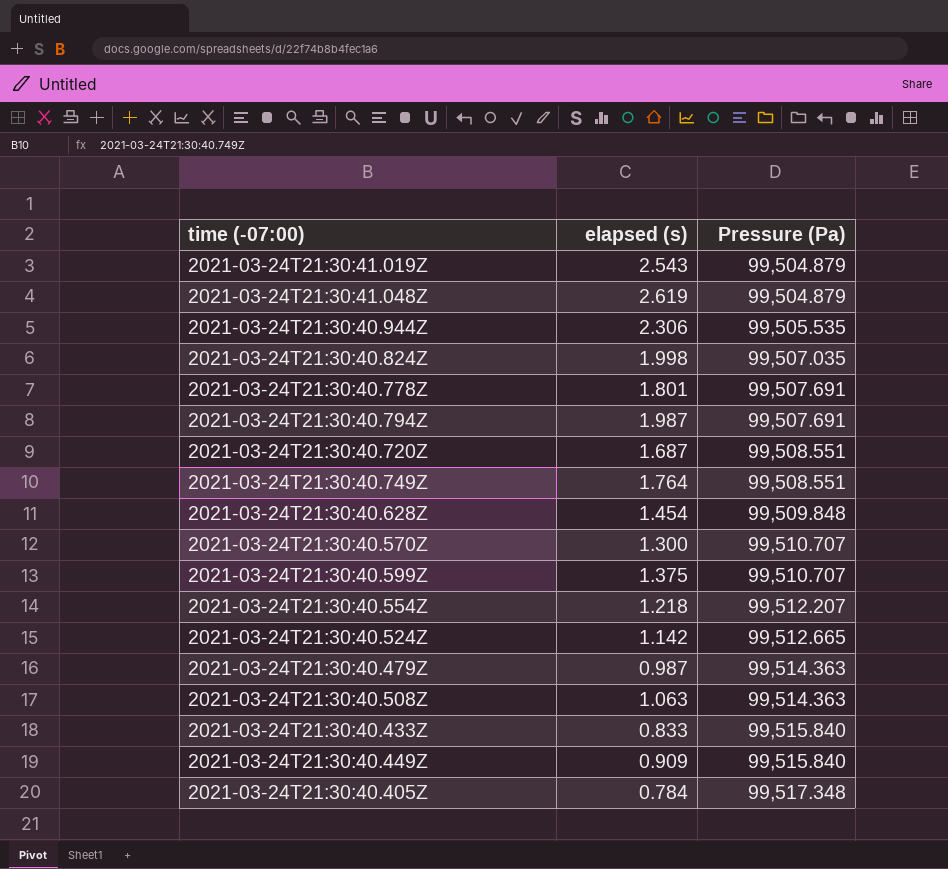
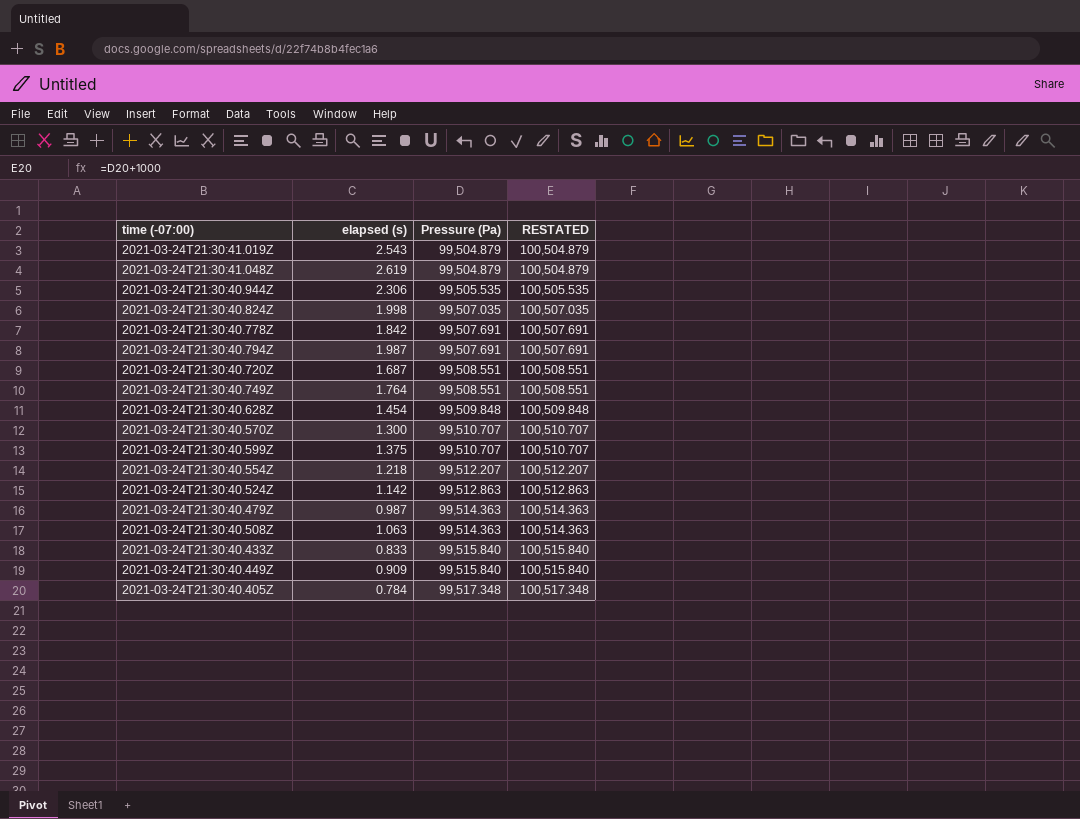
column RESTATED | formula: none -> [Pressure (Pa)] + 1000
2021-03-24T21:30:40.778Z | elapsed (s): 1.801 -> 1.842
2021-03-24T21:30:40.524Z | Pressure (Pa): 99,512.665 -> 99,512.863

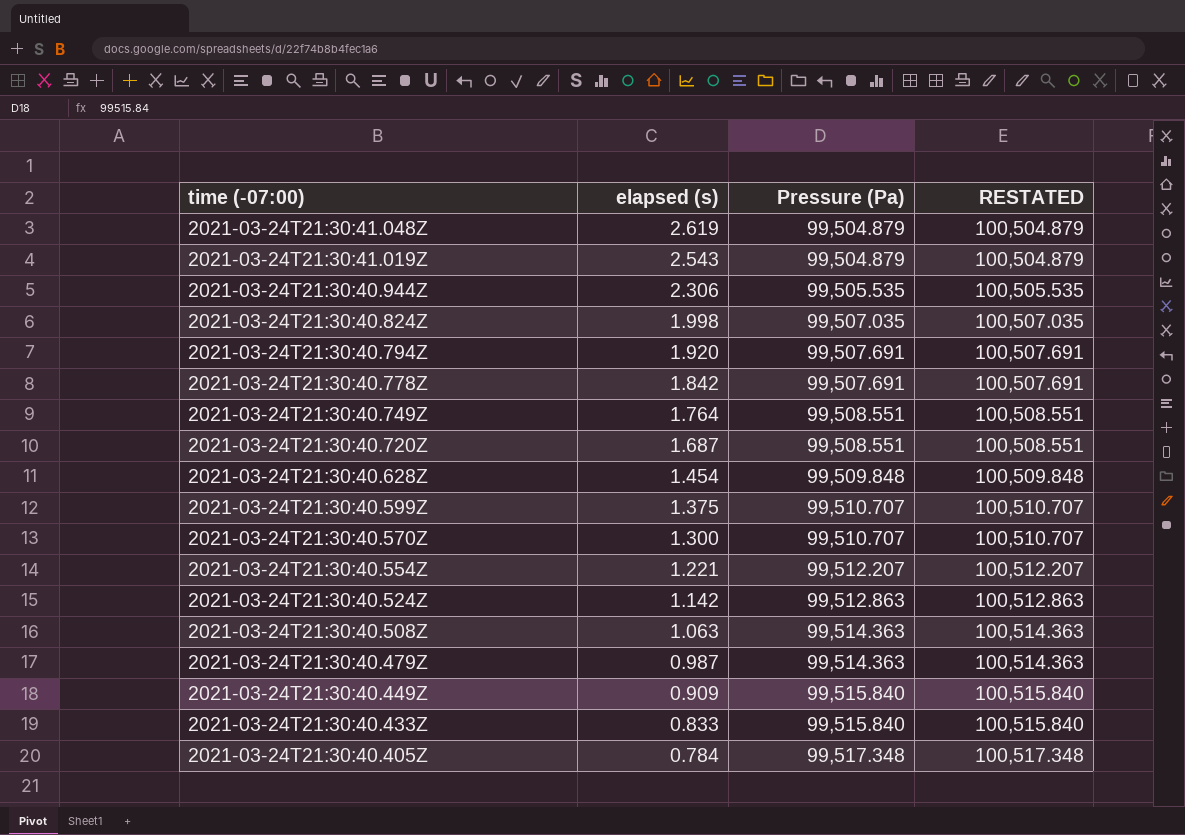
row order: Pressure (Pa) ascending -> time (-07:00) descending
2021-03-24T21:30:40.794Z | elapsed (s): 1.987 -> 1.920
2021-03-24T21:30:40.554Z | elapsed (s): 1.218 -> 1.221

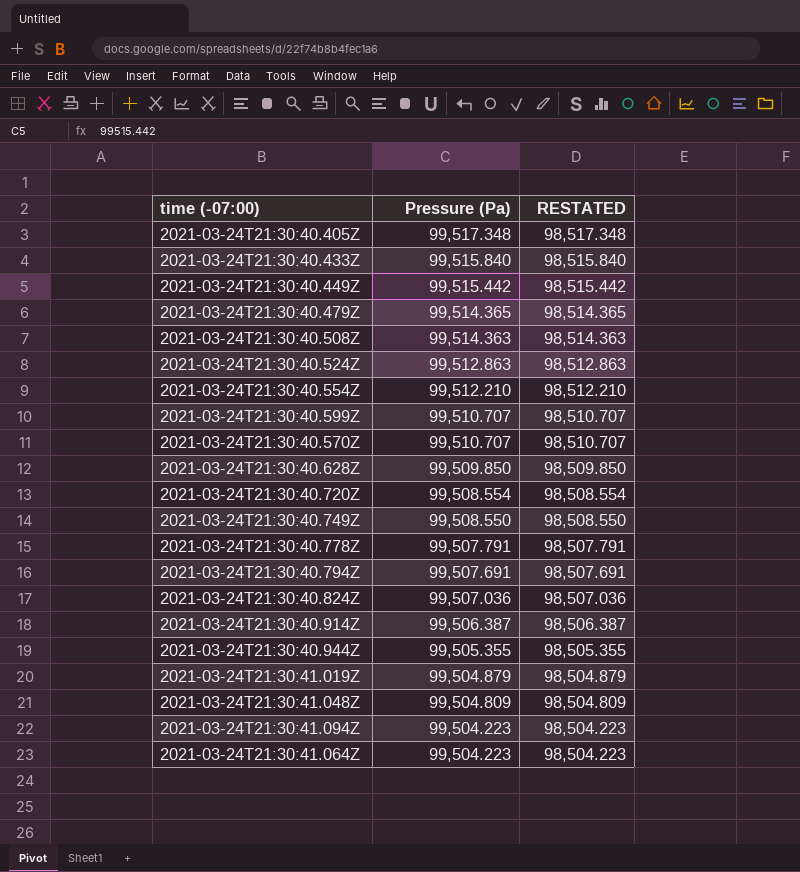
row order: time (-07:00) descending -> Pressure (Pa) descending
column elapsed (s) | position: 2 -> none
column RESTATED | formula: [Pressure (Pa)] + 1000 -> [Pressure (Pa)] - 1000
2021-03-24T21:30:40.449Z | Pressure (Pa): 99,515.840 -> 99,515.442
2021-03-24T21:30:40.479Z | Pressure (Pa): 99,514.363 -> 99,514.365
2021-03-24T21:30:40.554Z | Pressure (Pa): 99,512.207 -> 99,512.210
2021-03-24T21:30:40.628Z | Pressure (Pa): 99,509.848 -> 99,509.850
2021-03-24T21:30:40.720Z | Pressure (Pa): 99,508.551 -> 99,508.554
2021-03-24T21:30:40.749Z | Pressure (Pa): 99,508.551 -> 99,508.550
2021-03-24T21:30:40.778Z | Pressure (Pa): 99,507.691 -> 99,507.791
2021-03-24T21:30:40.824Z | Pressure (Pa): 99,507.035 -> 99,507.036
row 2021-03-24T21:30:40.914Z: none -> 99,506.387 | 98,506.387
2021-03-24T21:30:40.944Z | Pressure (Pa): 99,505.535 -> 99,505.355
2021-03-24T21:30:41.048Z | Pressure (Pa): 99,504.879 -> 99,504.809
row 2021-03-24T21:30:41.094Z: none -> 99,504.223 | 98,504.223
row 2021-03-24T21:30:41.064Z: none -> 99,504.223 | 98,504.223

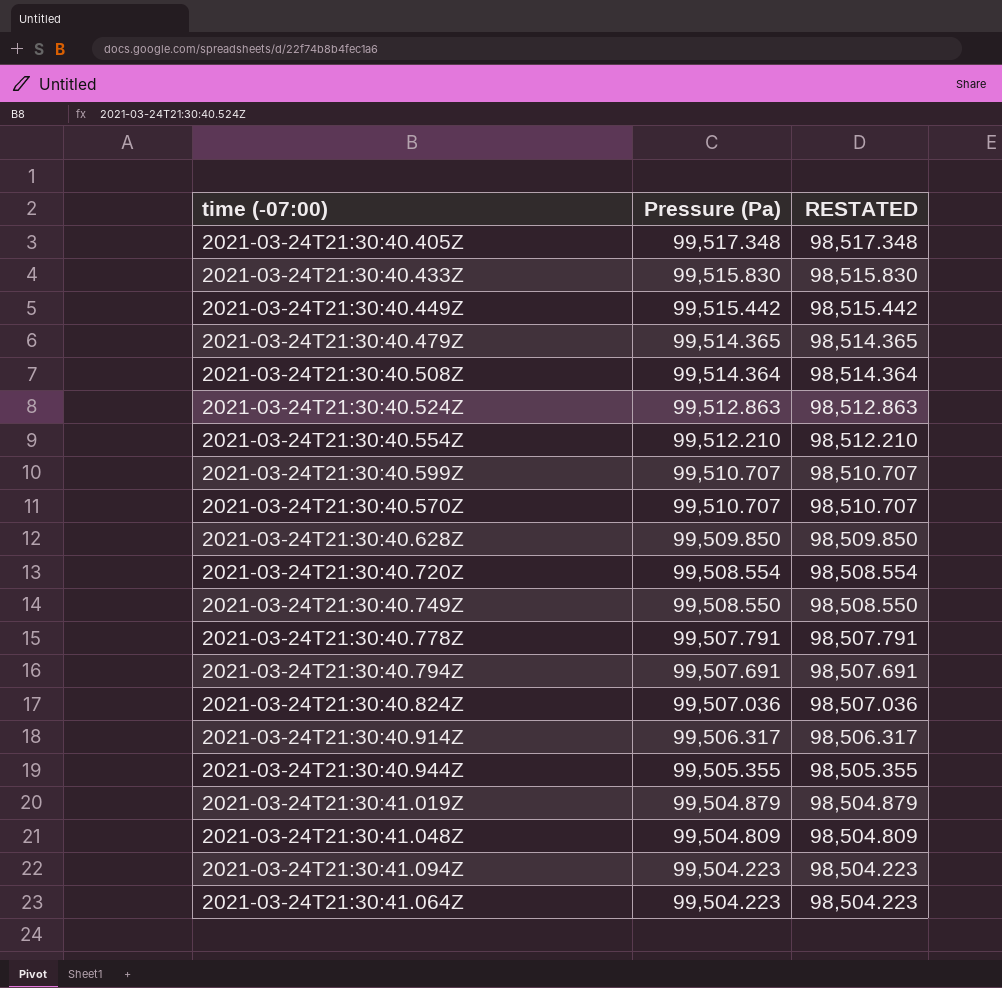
2021-03-24T21:30:40.433Z | Pressure (Pa): 99,515.840 -> 99,515.830
2021-03-24T21:30:40.433Z | RESTATED: 98,515.840 -> 98,515.830
2021-03-24T21:30:40.508Z | Pressure (Pa): 99,514.363 -> 99,514.364
2021-03-24T21:30:40.508Z | RESTATED: 98,514.363 -> 98,514.364
2021-03-24T21:30:40.914Z | Pressure (Pa): 99,506.387 -> 99,506.317
2021-03-24T21:30:40.914Z | RESTATED: 98,506.387 -> 98,506.317

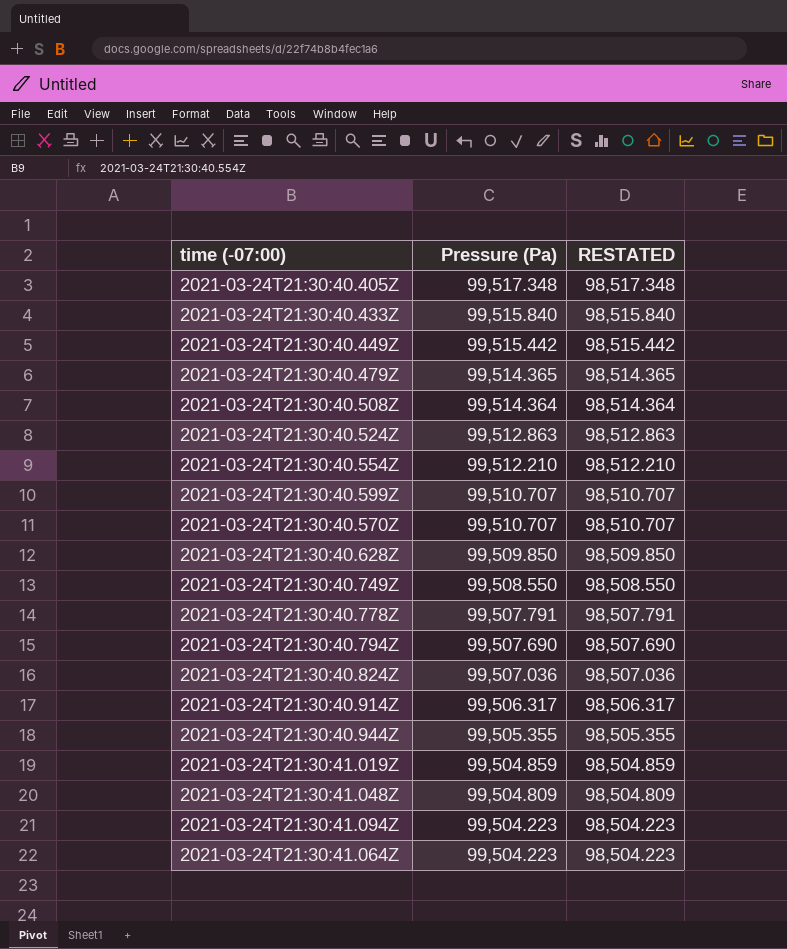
row 2021-03-24T21:30:40.720Z: 99,508.554 | 98,508.554 -> none
2021-03-24T21:30:40.433Z | Pressure (Pa): 99,515.830 -> 99,515.840
2021-03-24T21:30:40.433Z | RESTATED: 98,515.830 -> 98,515.840
2021-03-24T21:30:40.794Z | Pressure (Pa): 99,507.691 -> 99,507.690
2021-03-24T21:30:40.794Z | RESTATED: 98,507.691 -> 98,507.690
2021-03-24T21:30:41.019Z | Pressure (Pa): 99,504.879 -> 99,504.859
2021-03-24T21:30:41.019Z | RESTATED: 98,504.879 -> 98,504.859

